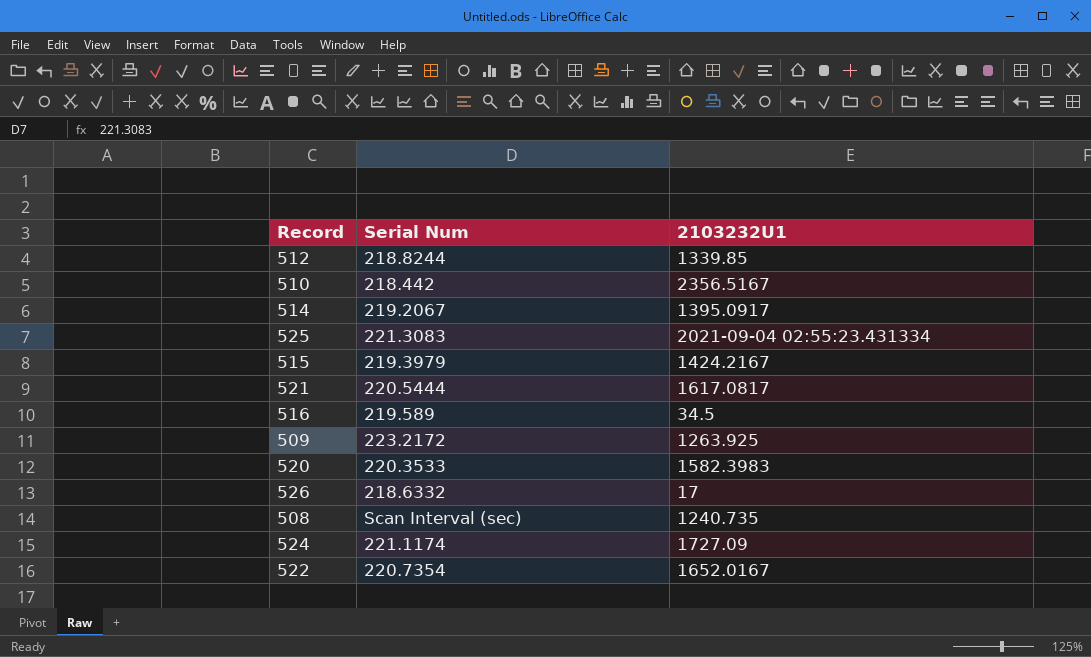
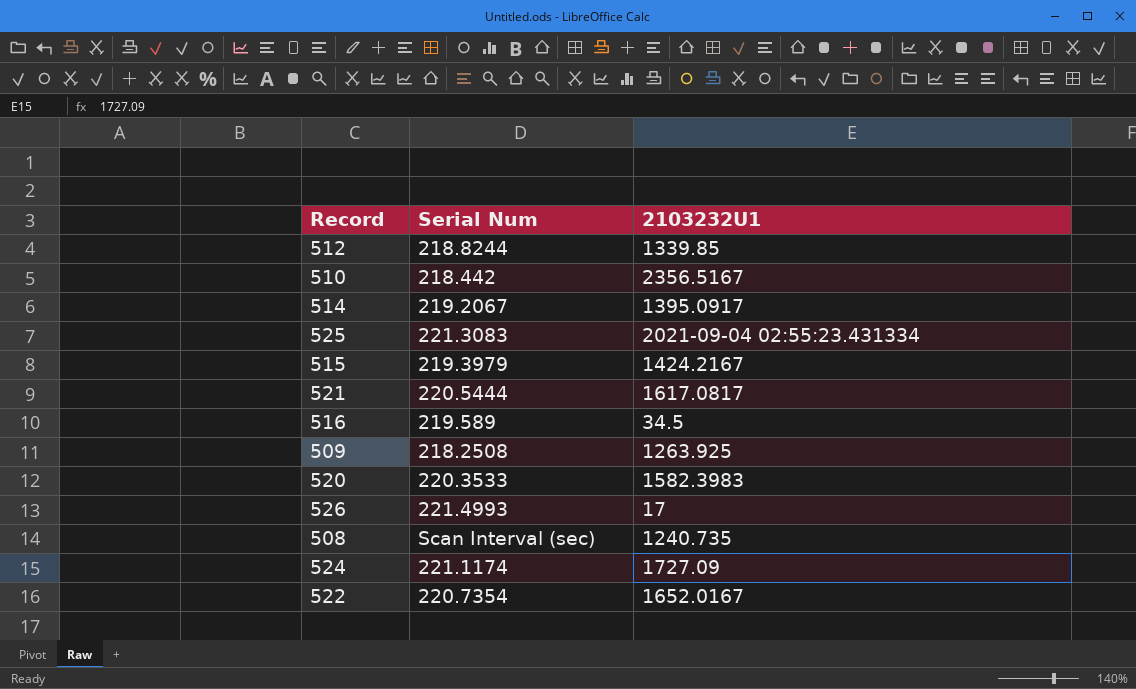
509 | Serial Num: 223.2172 -> 218.2508
526 | Serial Num: 218.6332 -> 221.4993

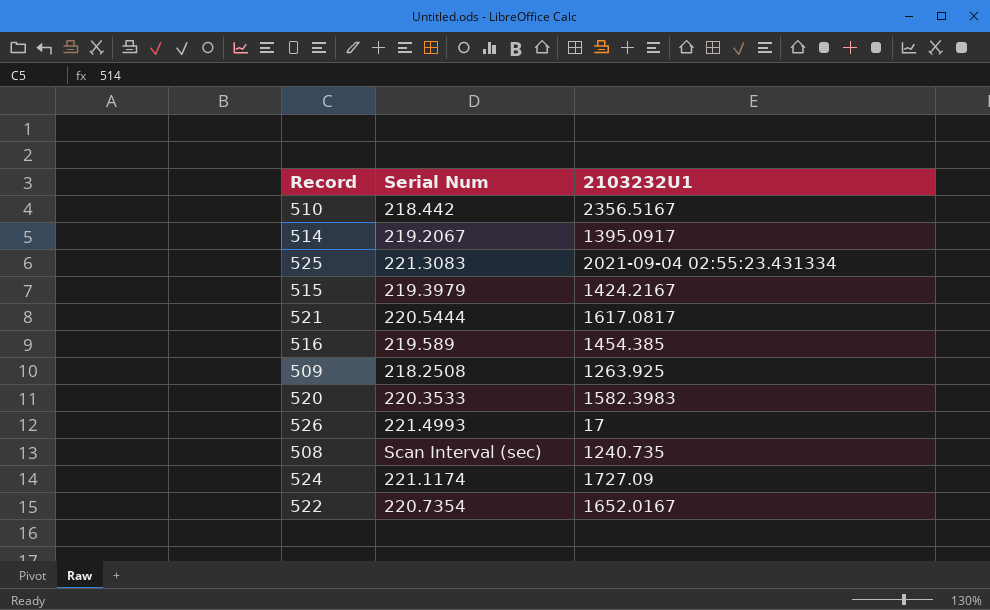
row 512: 218.8244 | 1339.85 -> none
516 | 2103232U1: 34.5 -> 1454.385

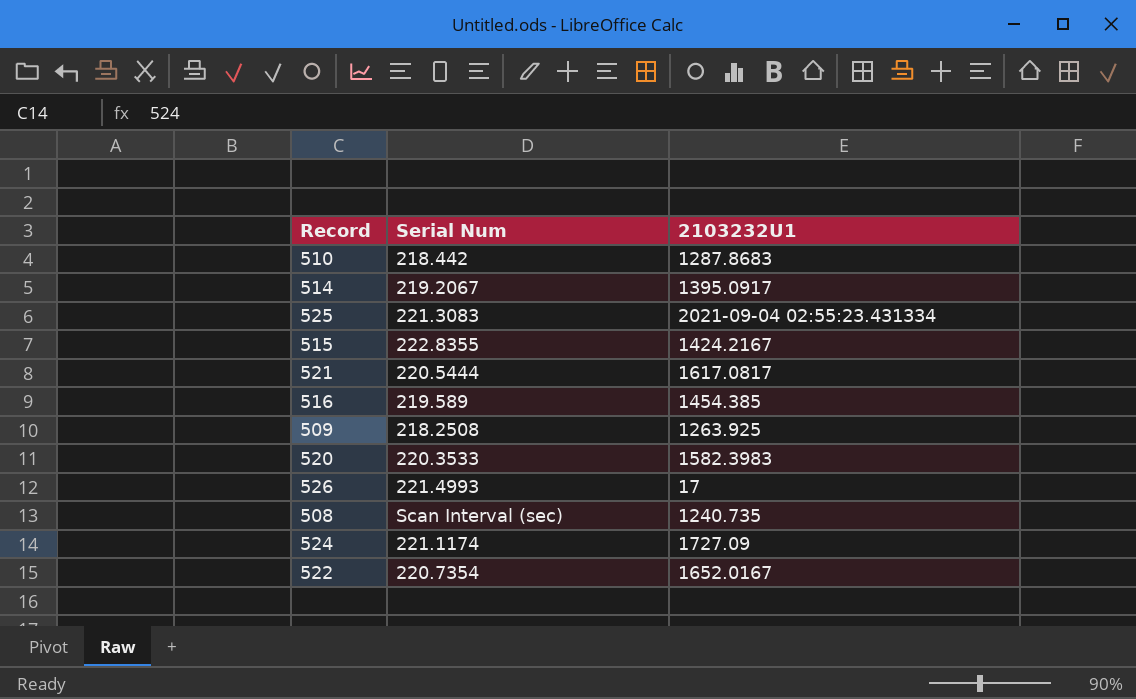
510 | 2103232U1: 2356.5167 -> 1287.8683
515 | Serial Num: 219.3979 -> 222.8355

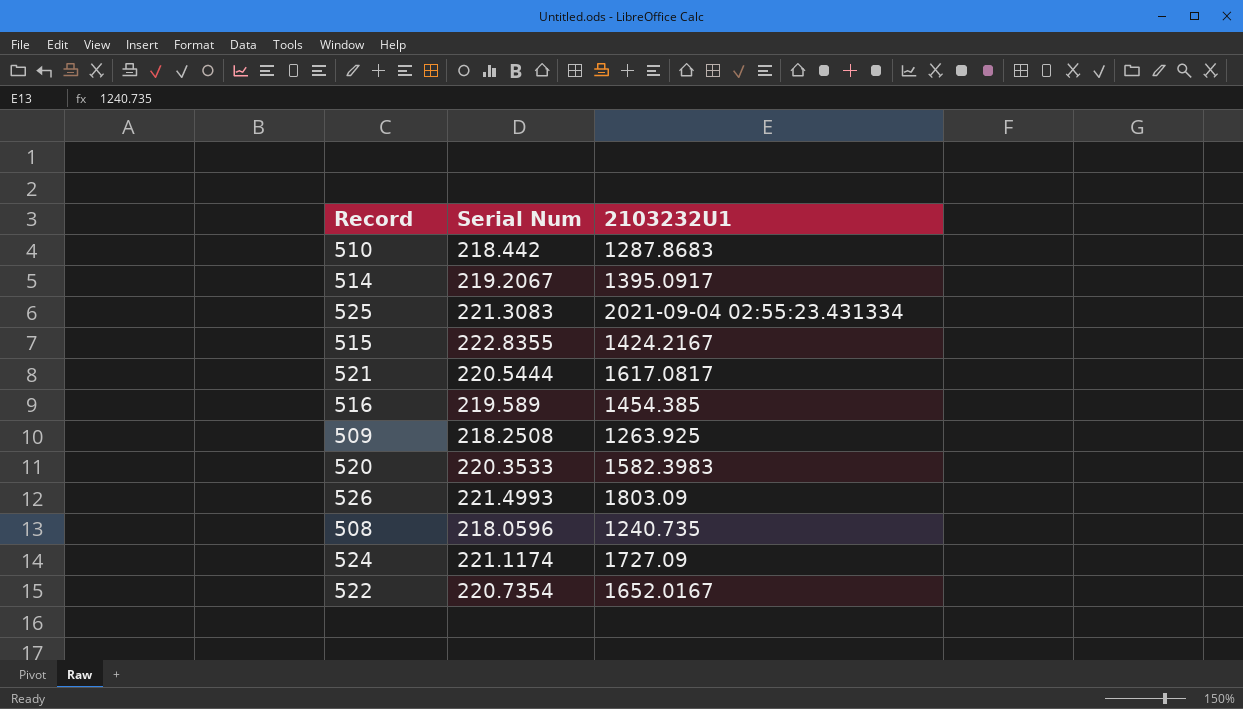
526 | 2103232U1: 17 -> 1803.09
508 | Serial Num: Scan Interval (sec) -> 218.0596

